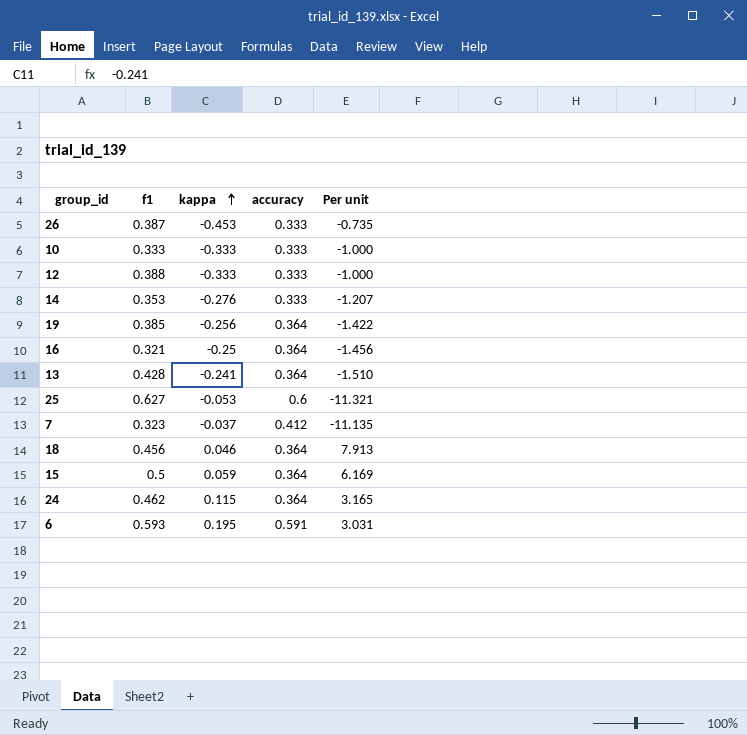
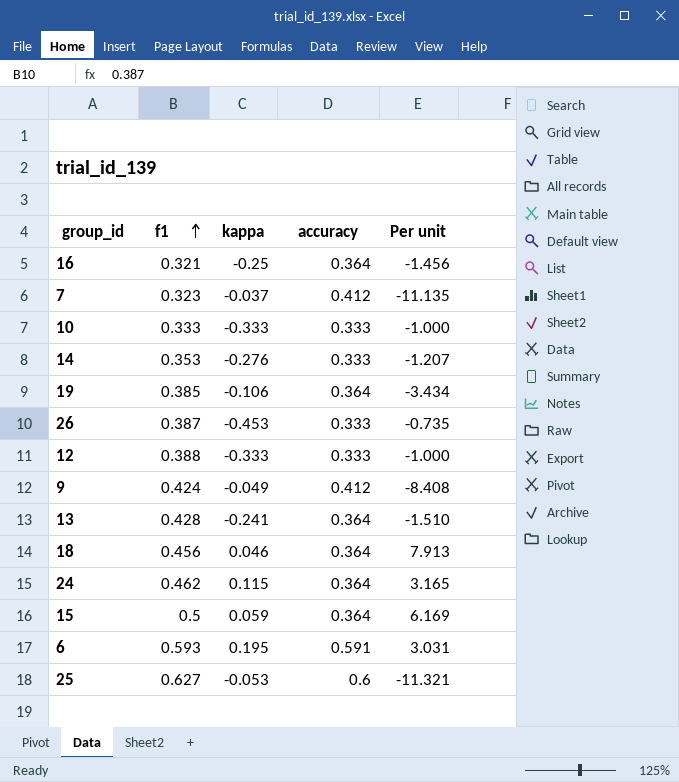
row order: kappa ascending -> f1 ascending
19 | kappa: -0.256 -> -0.106
19 | Per unit: -1.422 -> -3.434
row 9: none -> 0.424 | -0.049 | 0.412 | -8.408

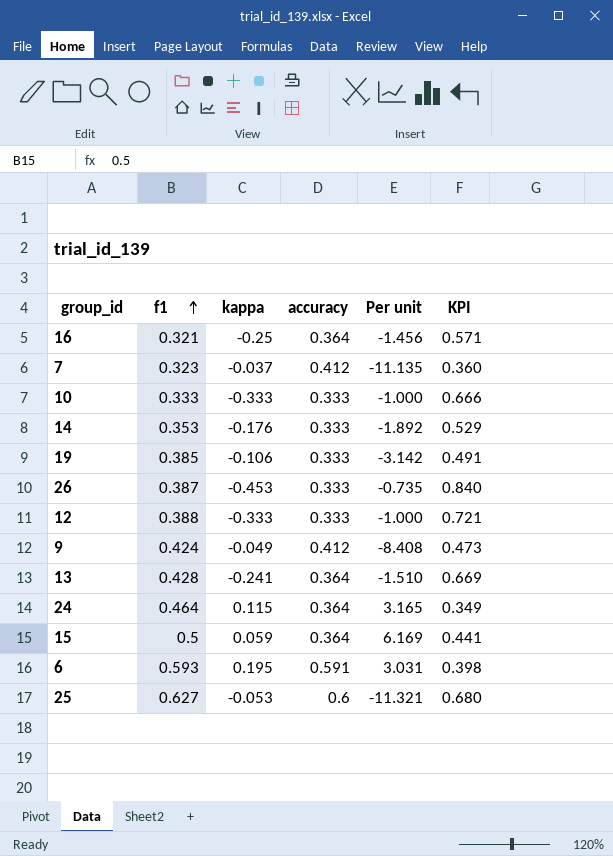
column KPI | formula: none -> [f1] - [kappa]
row 18: 0.456 | 0.046 | 0.364 | 7.913 -> none
14 | kappa: -0.276 -> -0.176
14 | Per unit: -1.207 -> -1.892
19 | accuracy: 0.364 -> 0.333
19 | Per unit: -3.434 -> -3.142
24 | f1: 0.462 -> 0.464

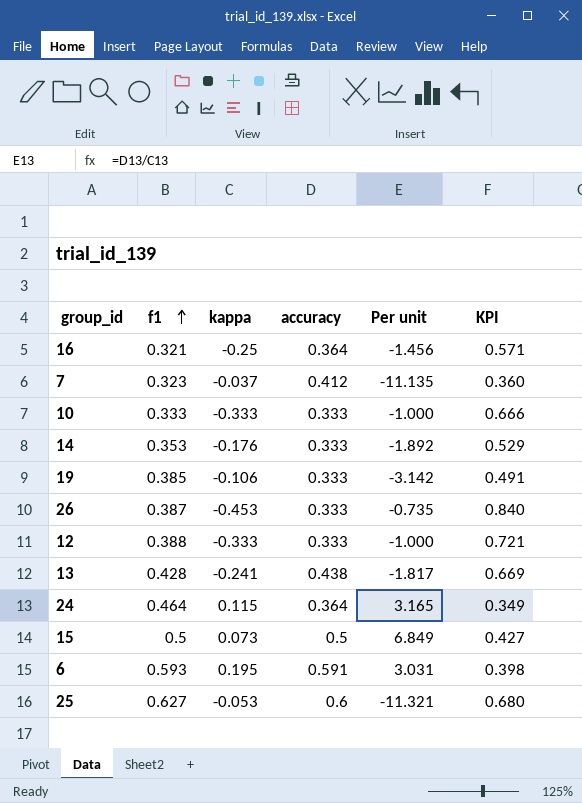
row 9: 0.424 | -0.049 | 0.412 | -8.408 | 0.473 -> none
13 | accuracy: 0.364 -> 0.438
13 | Per unit: -1.510 -> -1.817
15 | kappa: 0.059 -> 0.073
15 | accuracy: 0.364 -> 0.5
15 | Per unit: 6.169 -> 6.849
15 | KPI: 0.441 -> 0.427

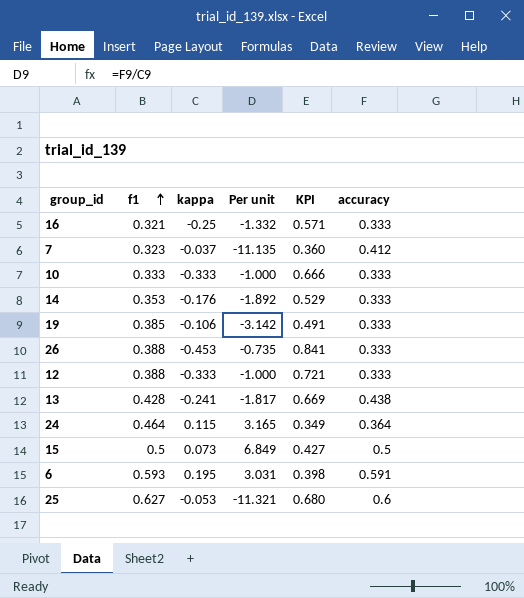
column accuracy | position: 4 -> 6
16 | Per unit: -1.456 -> -1.332
16 | accuracy: 0.364 -> 0.333
26 | f1: 0.387 -> 0.388
26 | KPI: 0.840 -> 0.841

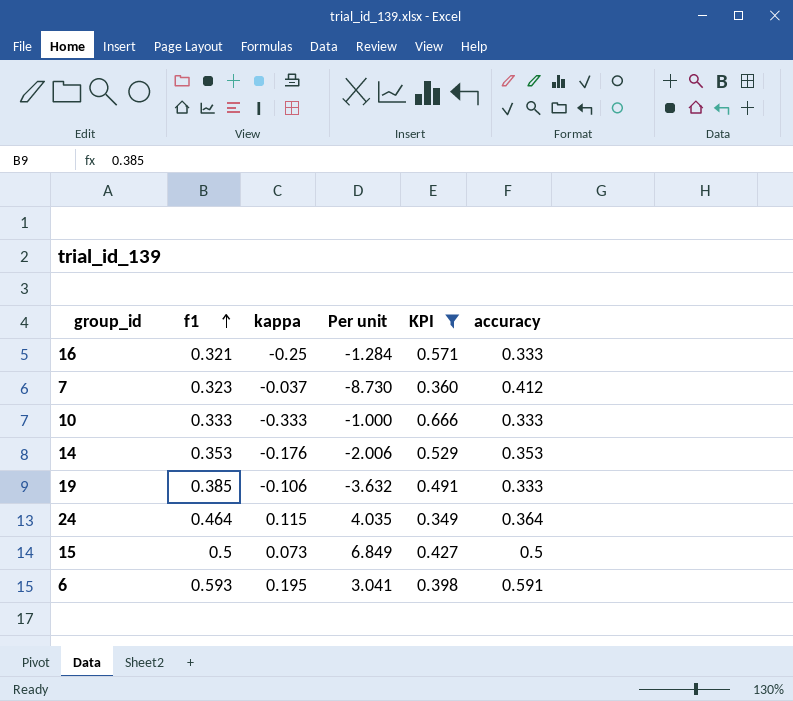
filter: none -> KPI <= 0.666
column Per unit | formula: [accuracy] / [kappa] -> [f1] / [kappa]
14 | accuracy: 0.333 -> 0.353

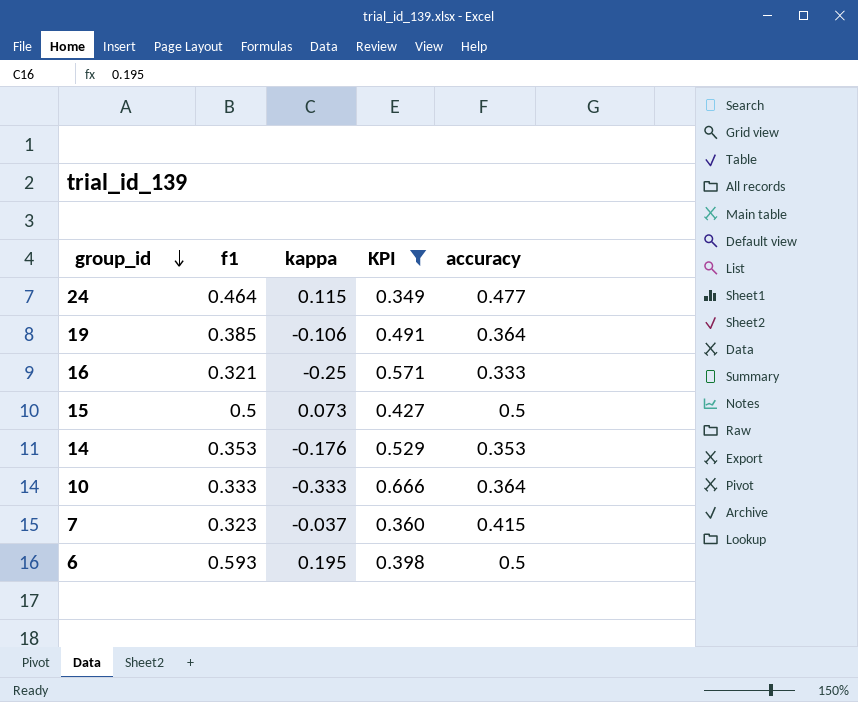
row order: f1 ascending -> group_id descending
column Per unit | formula: [f1] / [kappa] -> none
24 | accuracy: 0.364 -> 0.477
19 | accuracy: 0.333 -> 0.364
10 | accuracy: 0.333 -> 0.364
7 | accuracy: 0.412 -> 0.415
6 | accuracy: 0.591 -> 0.5

